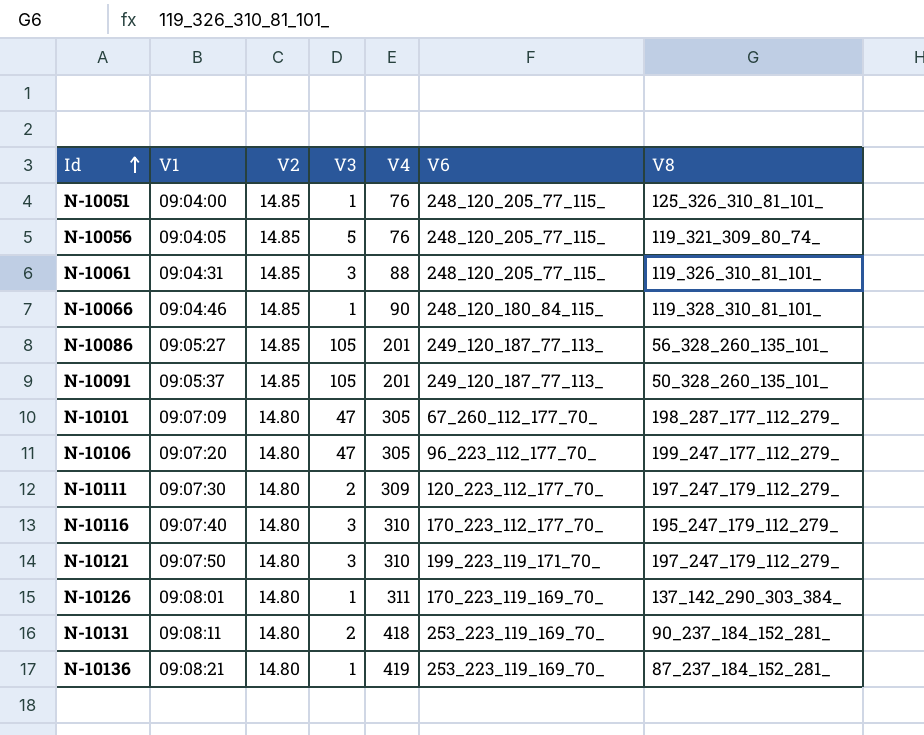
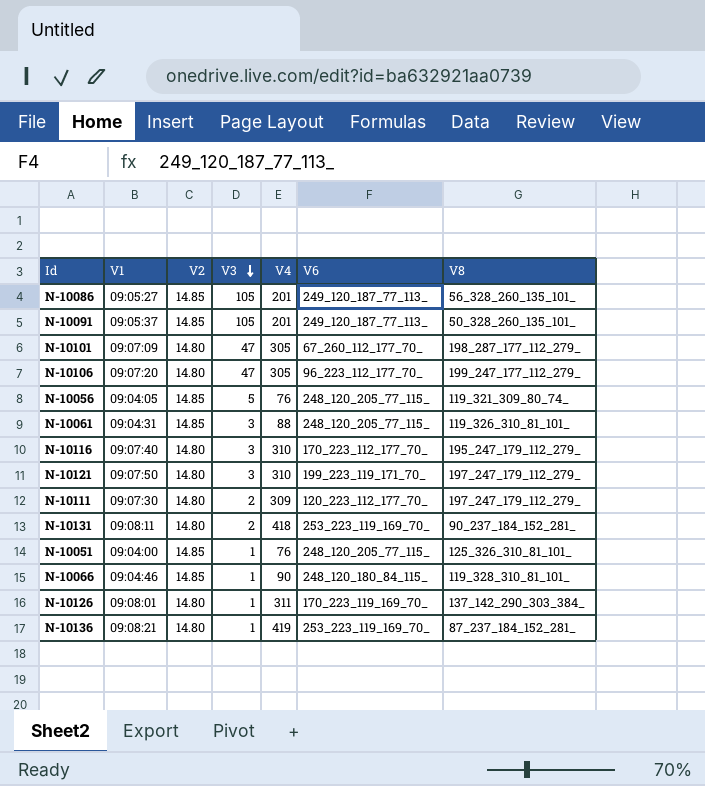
row order: Id ascending -> V3 descending

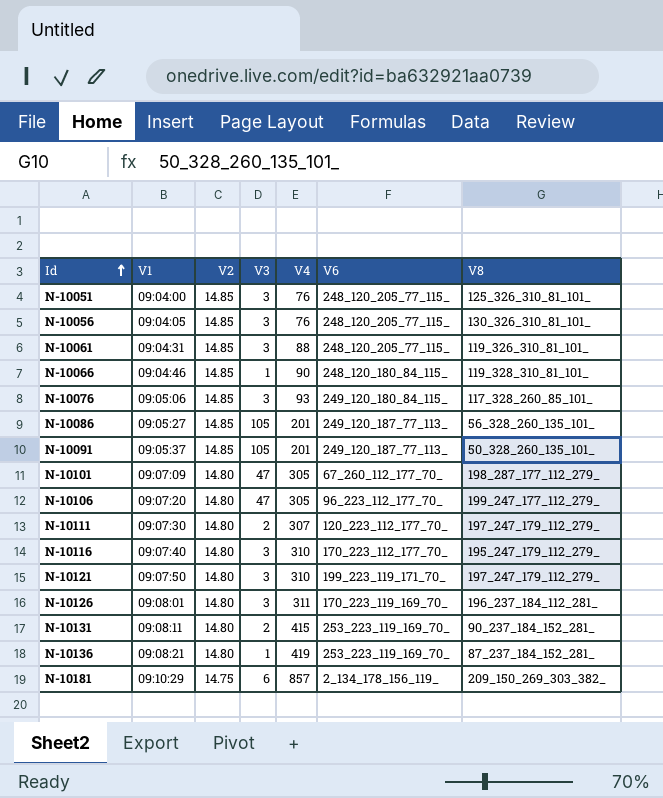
row order: V3 descending -> Id ascending
N-10051 | V3: 1 -> 3
N-10056 | V3: 5 -> 3
N-10056 | V8: 119_321_309_80_74_ -> 130_326_310_81_101_
row N-10076: none -> 09:05:06 | 14.85 | 3 | 93 | 249_120_180_84_115_ | 117_328_260_85_101_
N-10111 | V4: 309 -> 307
N-10126 | V3: 1 -> 3
N-10126 | V8: 137_142_290_303_384_ -> 196_237_184_112_281_
N-10131 | V4: 418 -> 415
row N-10181: none -> 09:10:29 | 14.75 | 6 | 857 | 2_134_178_156_119_ | 209_150_269_303_382_

